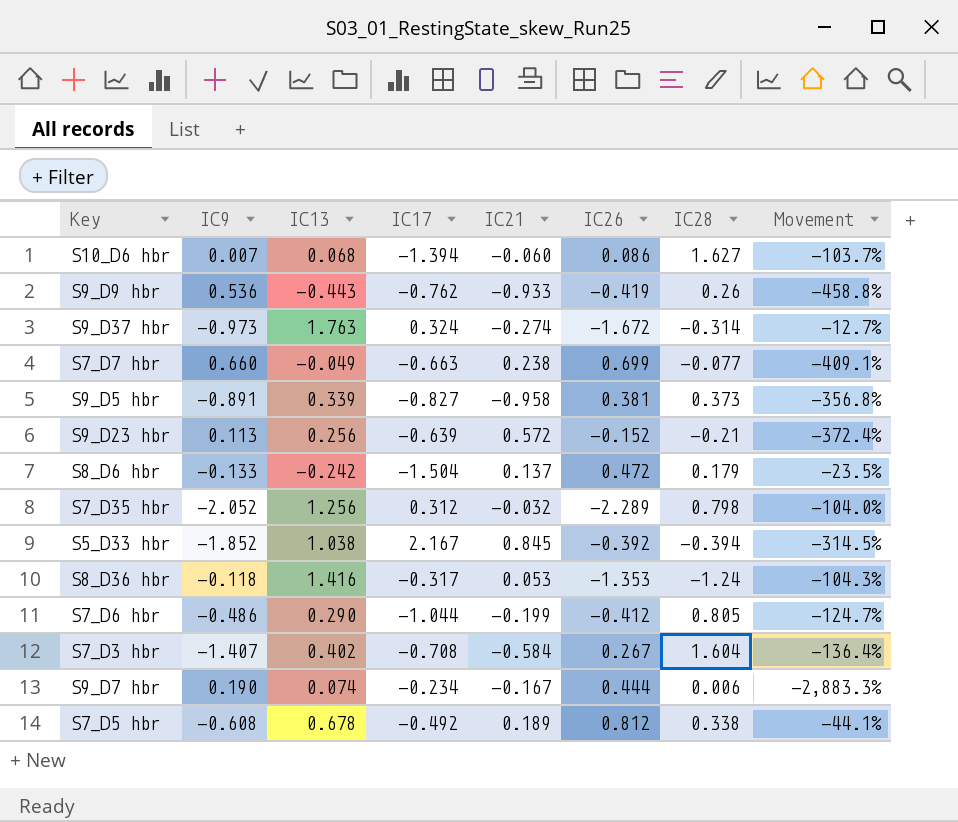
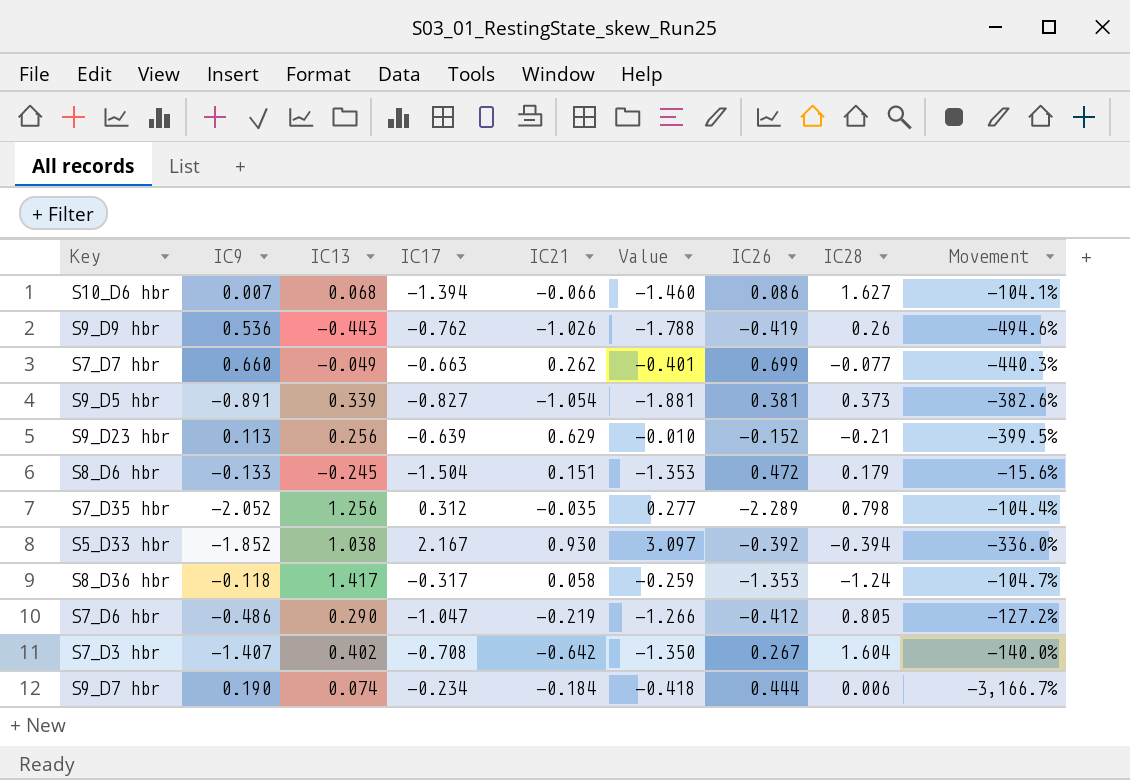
column Value | formula: none -> [IC17] + [IC21]
row S9_D37 hbr: -0.973 | 1.763 | 0.324 | -0.274 | -1.672 | -0.314 | -12.7% -> none
row S7_D5 hbr: -0.608 | 0.678 | -0.492 | 0.189 | 0.812 | 0.338 | -44.1% -> none
S10_D6 hbr | IC21: -0.060 -> -0.066
S10_D6 hbr | Movement: -103.7% -> -104.1%
S9_D9 hbr | IC21: -0.933 -> -1.026
S9_D9 hbr | Movement: -458.8% -> -494.6%
S7_D7 hbr | IC21: 0.238 -> 0.262
S7_D7 hbr | Movement: -409.1% -> -440.3%
S9_D5 hbr | IC21: -0.958 -> -1.054
S9_D5 hbr | Movement: -356.8% -> -382.6%
S9_D23 hbr | IC21: 0.572 -> 0.629
S9_D23 hbr | Movement: -372.4% -> -399.5%
S8_D6 hbr | IC13: -0.242 -> -0.245
S8_D6 hbr | IC21: 0.137 -> 0.151
S8_D6 hbr | Movement: -23.5% -> -15.6%
S7_D35 hbr | IC21: -0.032 -> -0.035
S7_D35 hbr | Movement: -104.0% -> -104.4%
S5_D33 hbr | IC21: 0.845 -> 0.930
S5_D33 hbr | Movement: -314.5% -> -336.0%
S8_D36 hbr | IC13: 1.416 -> 1.417
S8_D36 hbr | IC21: 0.053 -> 0.058
S8_D36 hbr | Movement: -104.3% -> -104.7%
S7_D6 hbr | IC17: -1.044 -> -1.047
S7_D6 hbr | IC21: -0.199 -> -0.219
S7_D6 hbr | Movement: -124.7% -> -127.2%
S7_D3 hbr | IC21: -0.584 -> -0.642
S7_D3 hbr | Movement: -136.4% -> -140.0%
S9_D7 hbr | IC21: -0.167 -> -0.184
S9_D7 hbr | Movement: -2,883.3% -> -3,166.7%

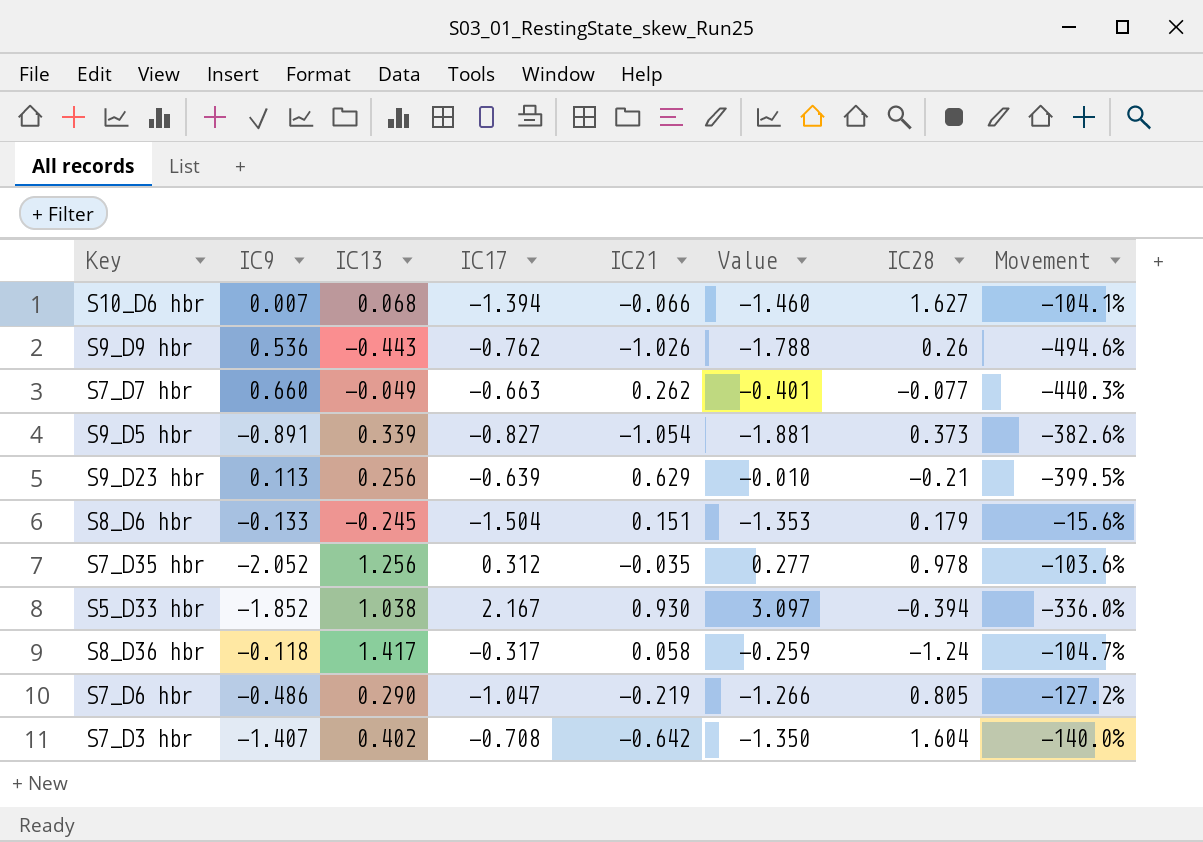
column IC26 | position: 7 -> none
row S9_D7 hbr: 0.190 | 0.074 | -0.234 | -0.184 | -0.418 | 0.444 | 0.006 | -3,166.7% -> none
S7_D35 hbr | IC28: 0.798 -> 0.978
S7_D35 hbr | Movement: -104.4% -> -103.6%

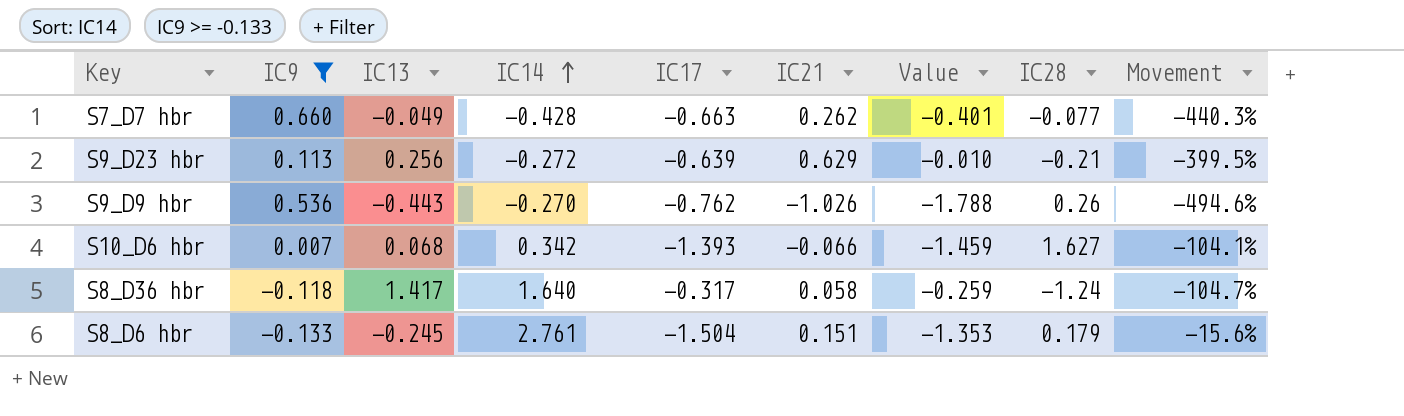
filter: none -> IC9 >= -0.133
row order: none -> IC14 ascending
column IC14 | position: none -> 4
S10_D6 hbr | IC17: -1.394 -> -1.393
S10_D6 hbr | Value: -1.460 -> -1.459

